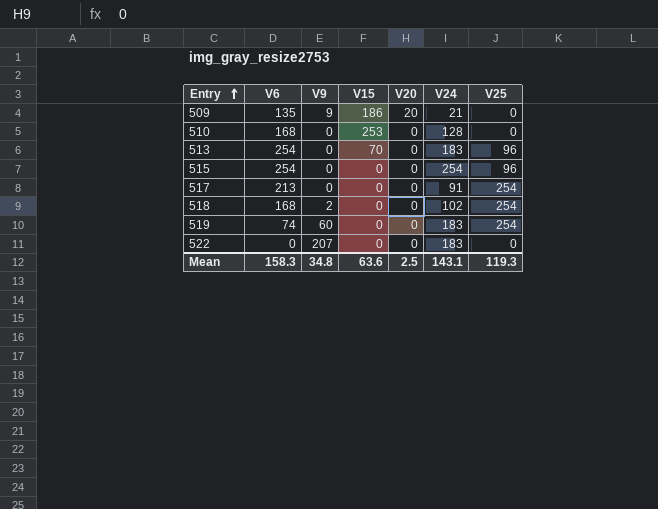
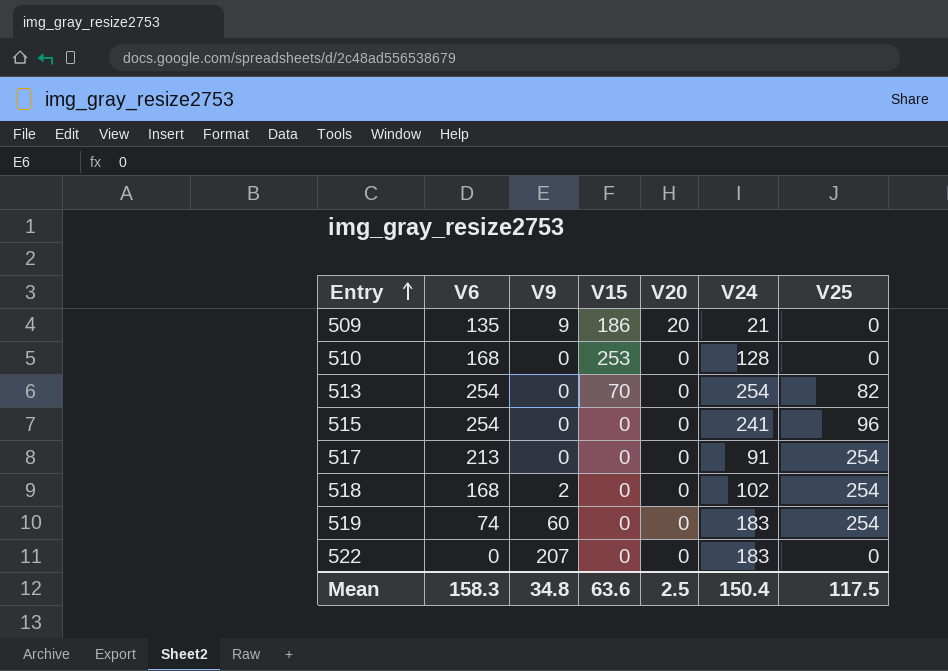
513 | V24: 183 -> 254
513 | V25: 96 -> 82
515 | V24: 254 -> 241
Mean | V24: 143.1 -> 150.4
Mean | V25: 119.3 -> 117.5

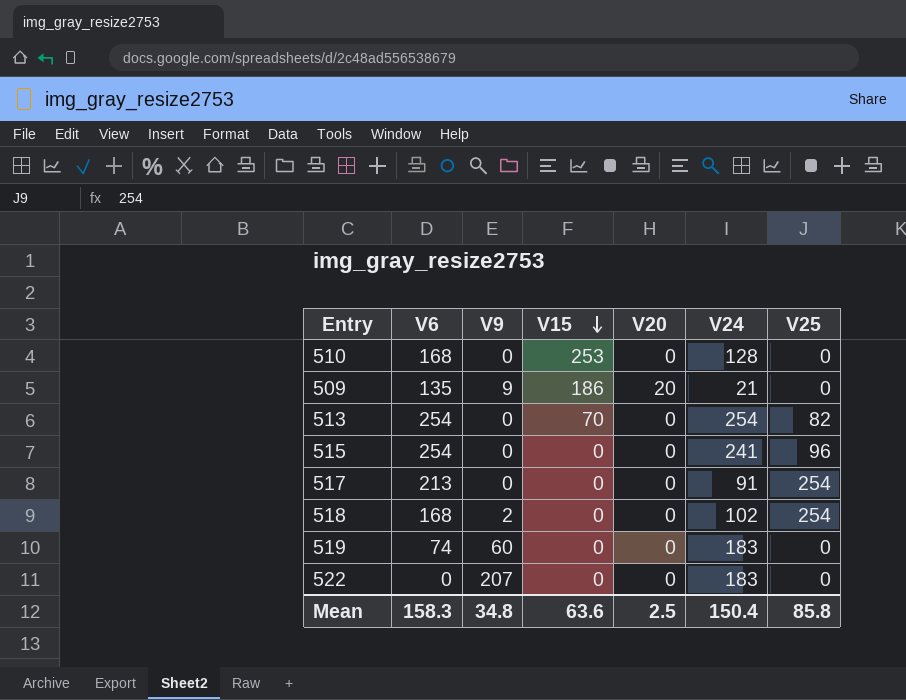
row order: Entry ascending -> V15 descending
519 | V25: 254 -> 0
Mean | V25: 117.5 -> 85.8

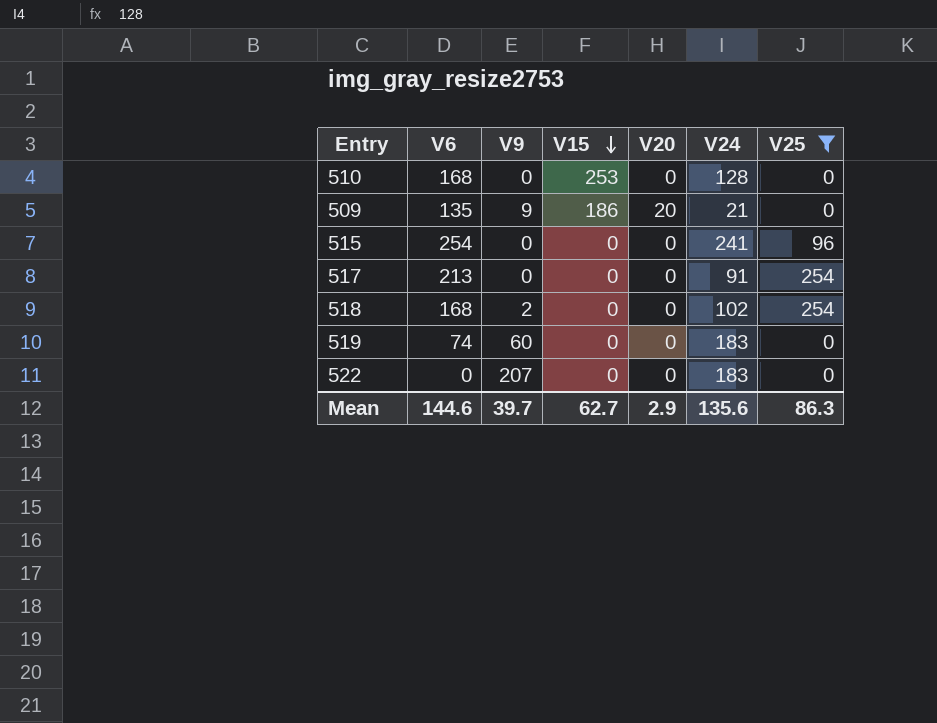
filter: none -> V25 != 82
Mean | V6: 158.3 -> 144.6
Mean | V9: 34.8 -> 39.7
Mean | V15: 63.6 -> 62.7
Mean | V20: 2.5 -> 2.9
Mean | V24: 150.4 -> 135.6
Mean | V25: 85.8 -> 86.3

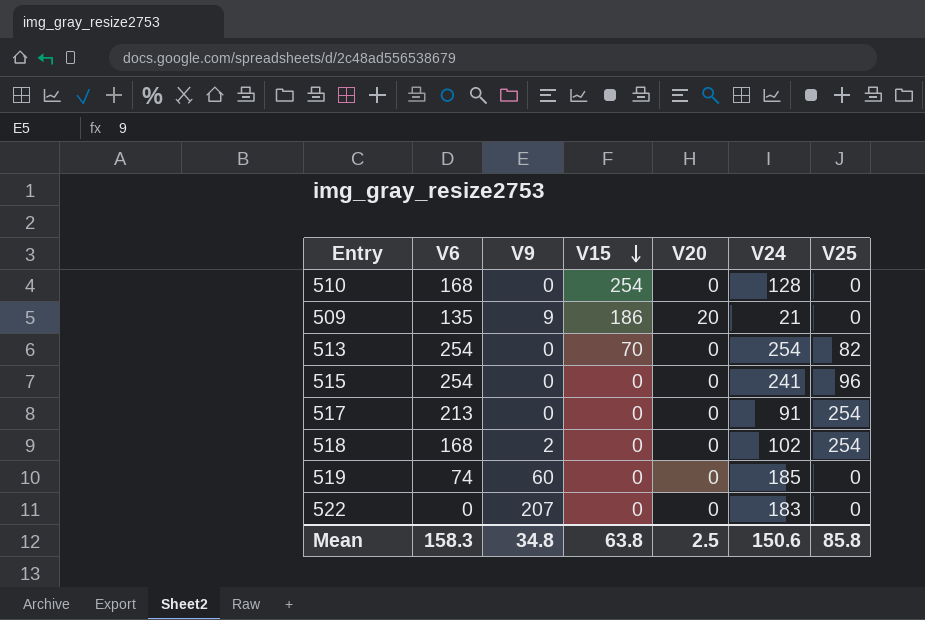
filter: V25 != 82 -> none
510 | V15: 253 -> 254
519 | V24: 183 -> 185
Mean | V6: 144.6 -> 158.3
Mean | V9: 39.7 -> 34.8
Mean | V15: 62.7 -> 63.8
Mean | V20: 2.9 -> 2.5
Mean | V24: 135.6 -> 150.6
Mean | V25: 86.3 -> 85.8

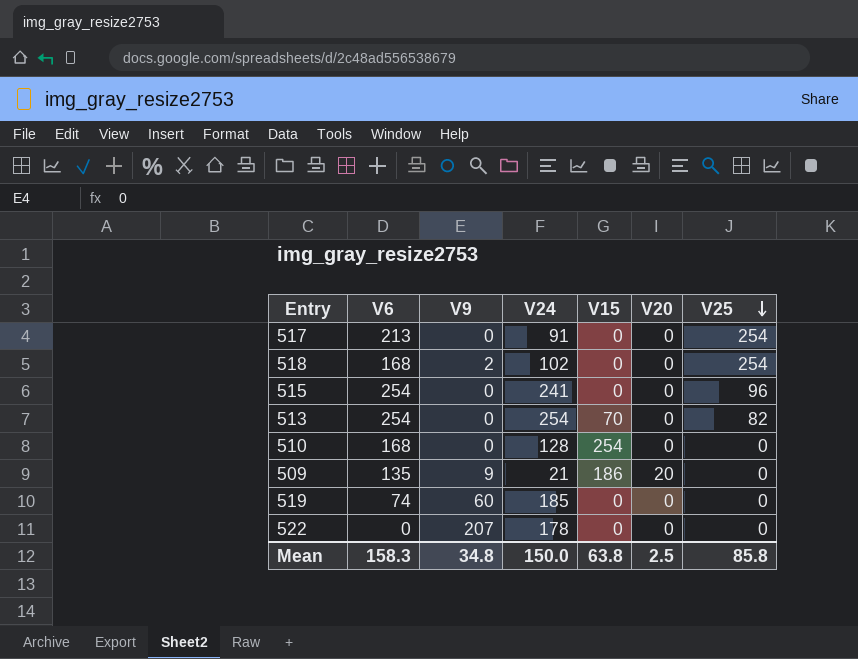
row order: V15 descending -> V25 descending
column V24 | position: 6 -> 4
522 | V24: 183 -> 178
Mean | V24: 150.6 -> 150.0

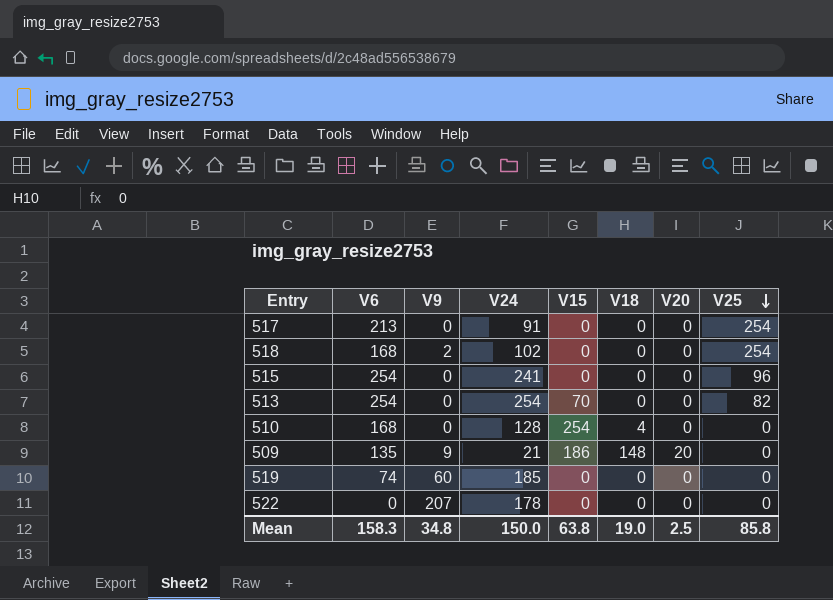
column V18 | position: none -> 6

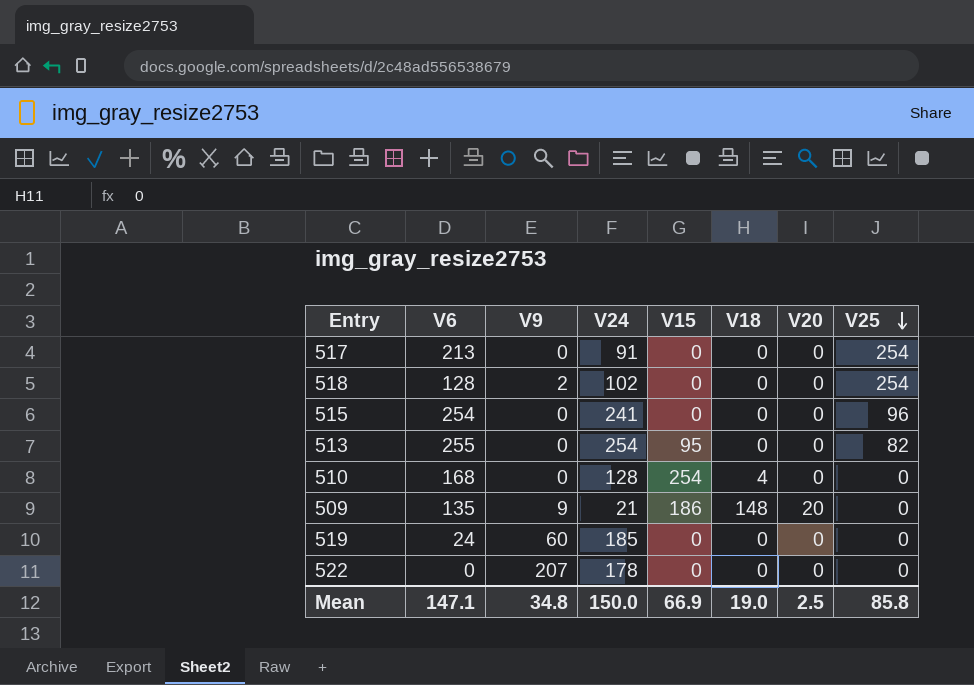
518 | V6: 168 -> 128
513 | V6: 254 -> 255
513 | V15: 70 -> 95
519 | V6: 74 -> 24
Mean | V6: 158.3 -> 147.1
Mean | V15: 63.8 -> 66.9

